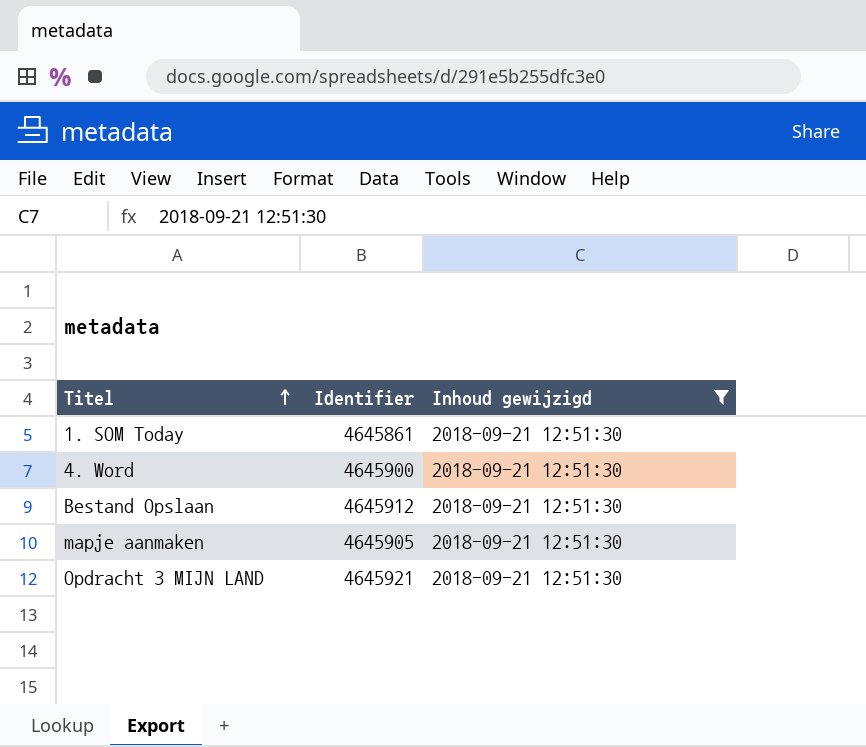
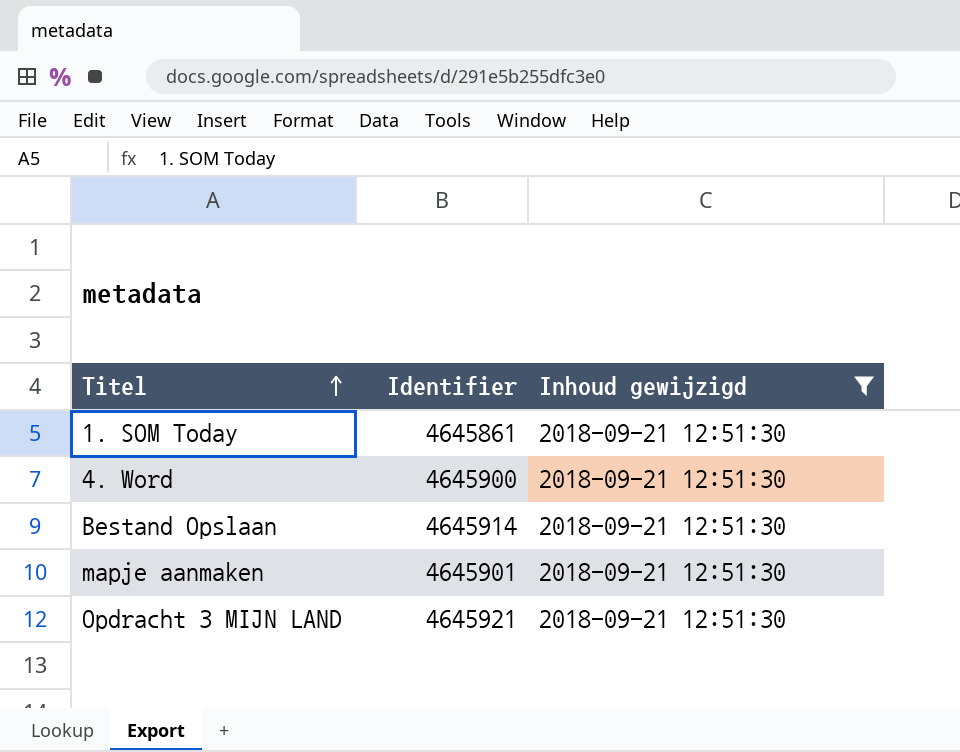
Bestand Opslaan | Identifier: 4645912 -> 4645914
mapje aanmaken | Identifier: 4645905 -> 4645901

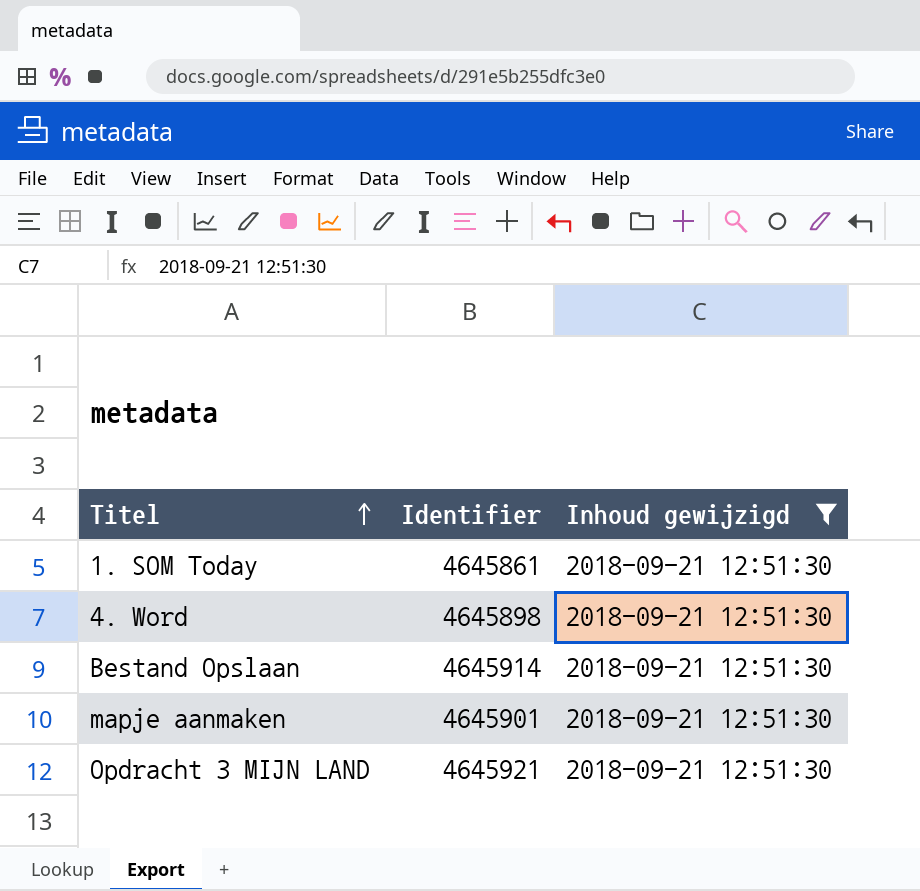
4. Word | Identifier: 4645900 -> 4645898

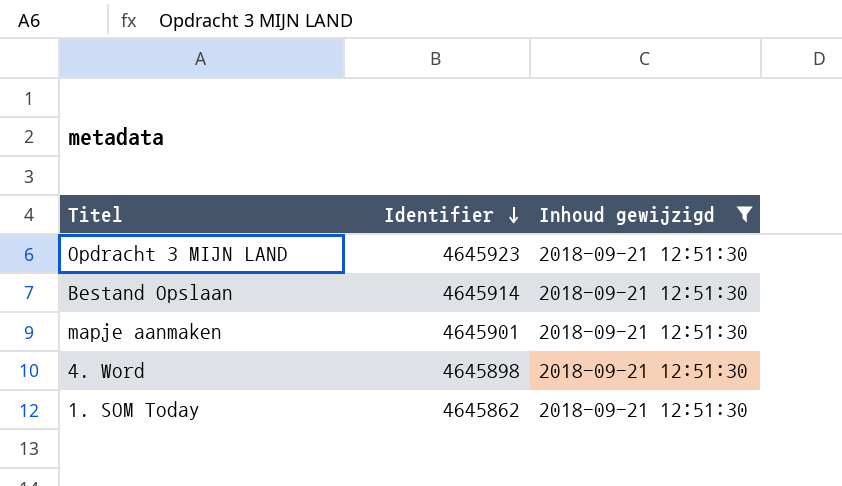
row order: Titel ascending -> Identifier descending
Opdracht 3 MIJN LAND | Identifier: 4645921 -> 4645923
1. SOM Today | Identifier: 4645861 -> 4645862

